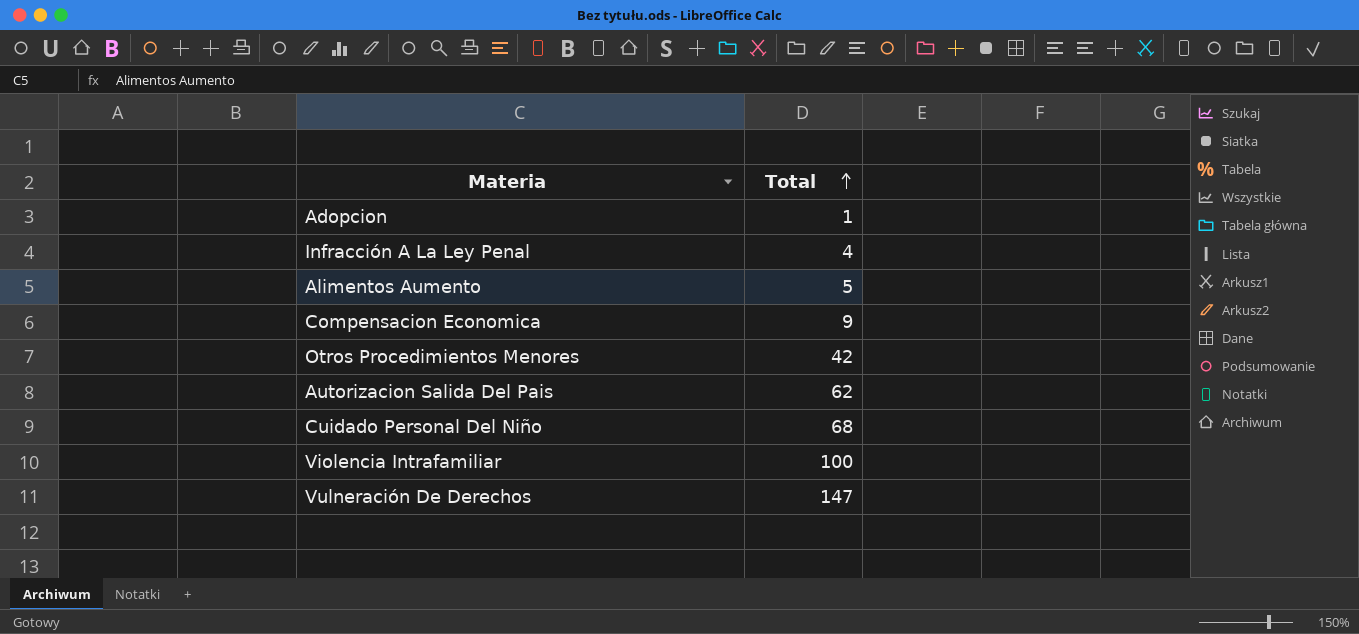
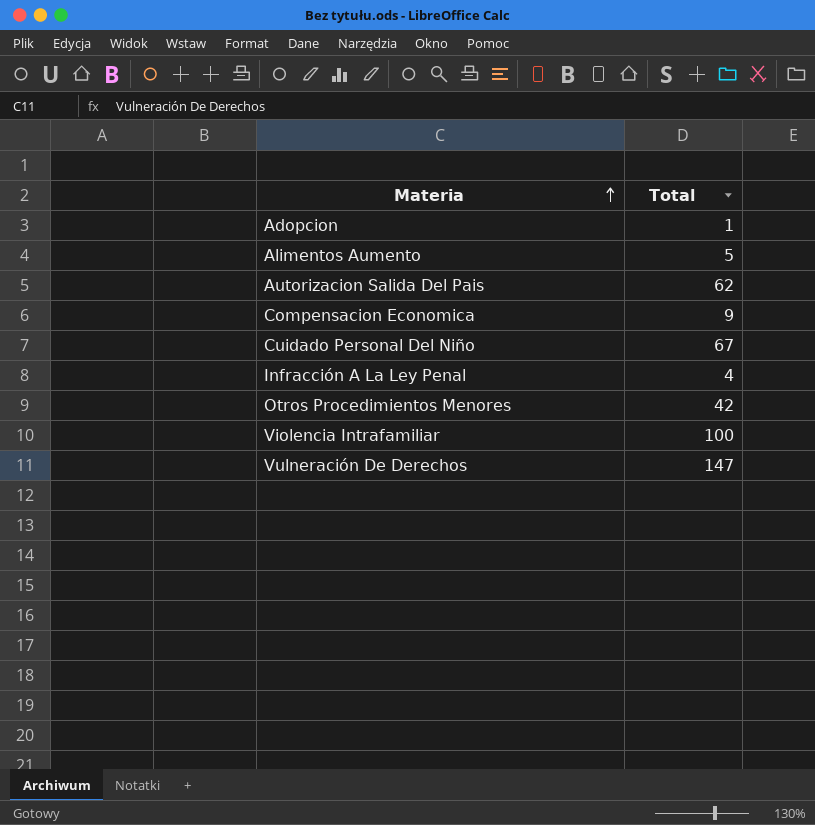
row order: Total ascending -> Materia ascending
Cuidado Personal Del Niño | Total: 68 -> 67

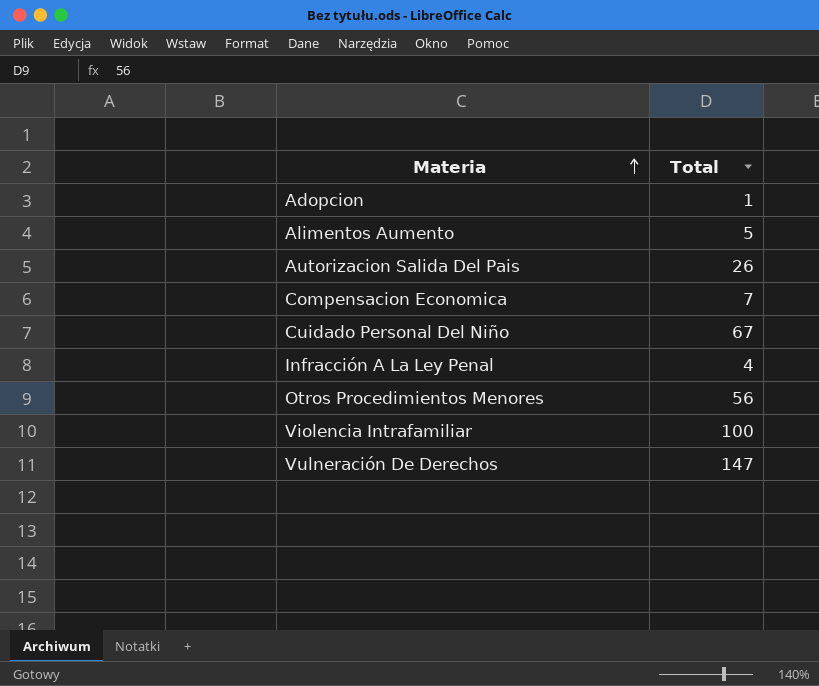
Autorizacion Salida Del Pais | Total: 62 -> 26
Compensacion Economica | Total: 9 -> 7
Otros Procedimientos Menores | Total: 42 -> 56

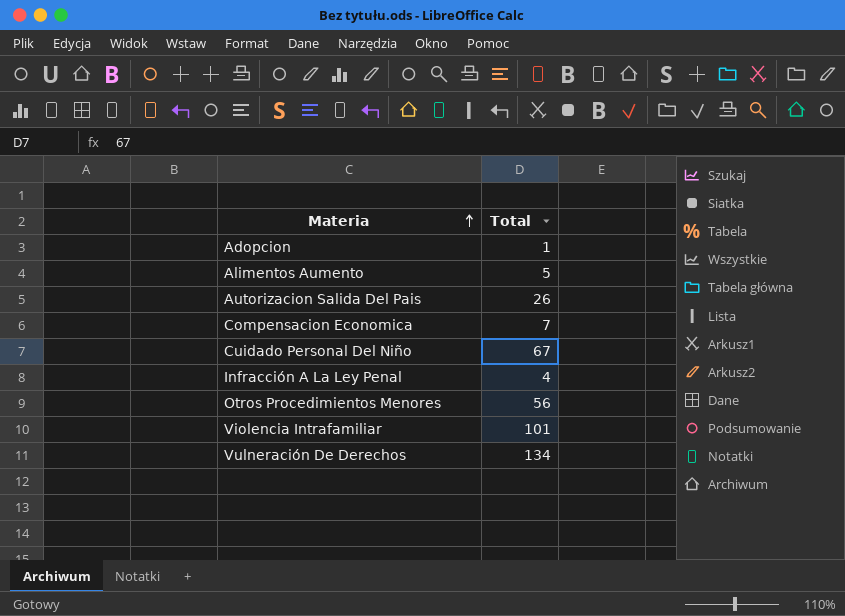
Violencia Intrafamiliar | Total: 100 -> 101
Vulneración De Derechos | Total: 147 -> 134

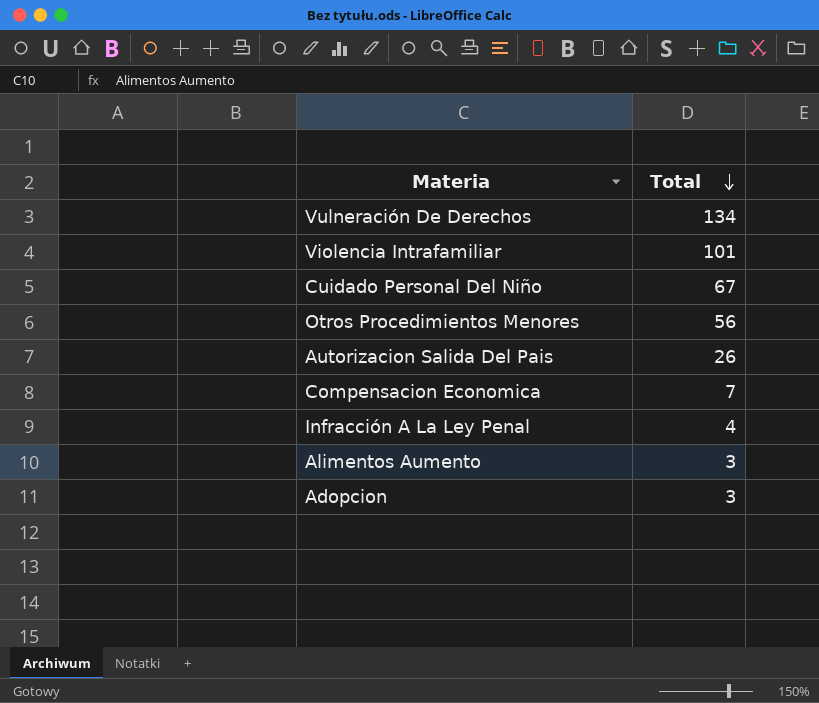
row order: Materia ascending -> Total descending
Alimentos Aumento | Total: 5 -> 3
Adopcion | Total: 1 -> 3

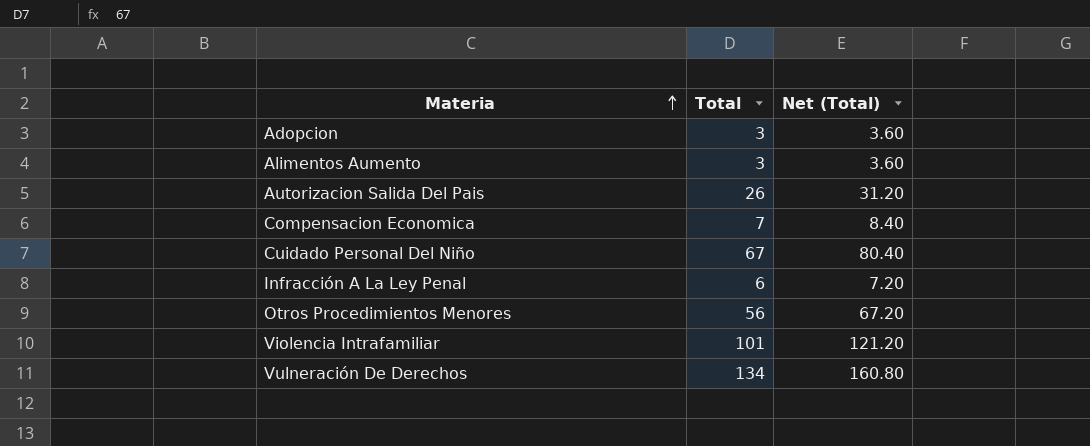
row order: Total descending -> Materia ascending
column Net (Total) | formula: none -> [Total] * 1.2
Infracción A La Ley Penal | Total: 4 -> 6

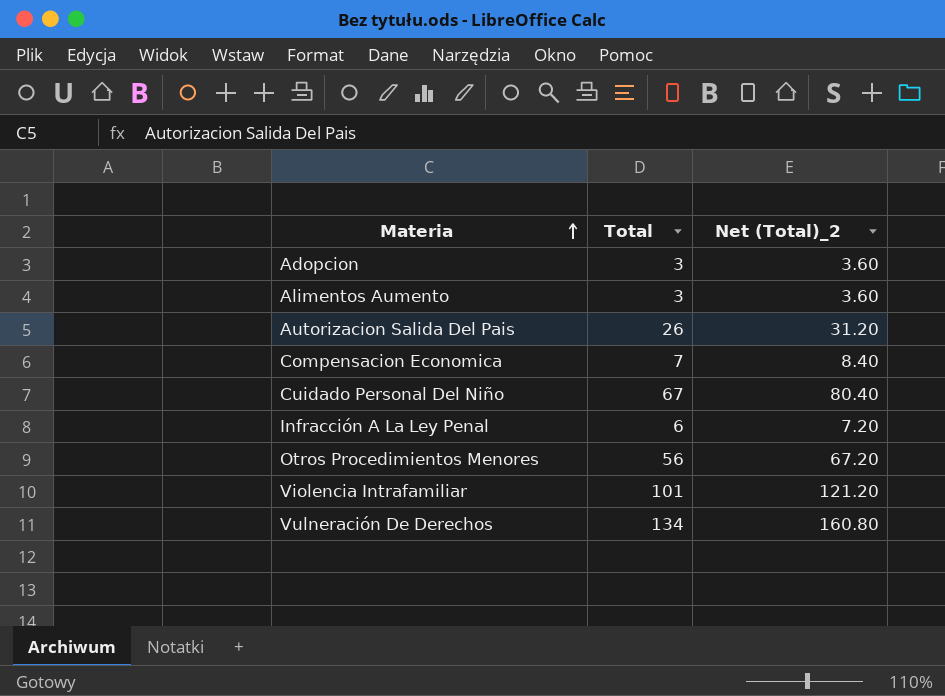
column name: Net (Total) -> Net (Total)_2

